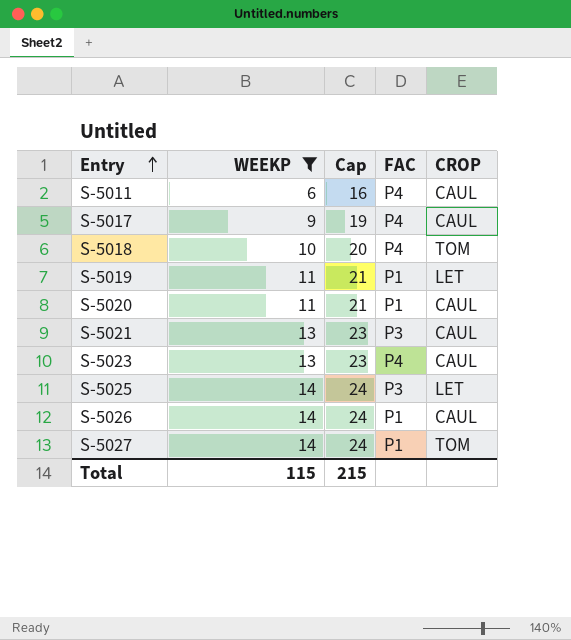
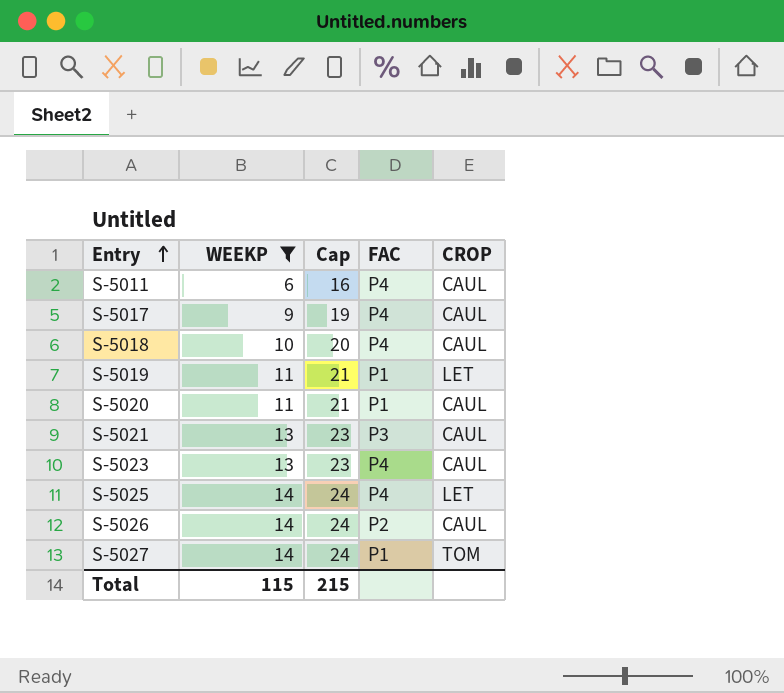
S-5018 | CROP: TOM -> CAUL
S-5025 | FAC: P3 -> P4
S-5026 | FAC: P1 -> P2

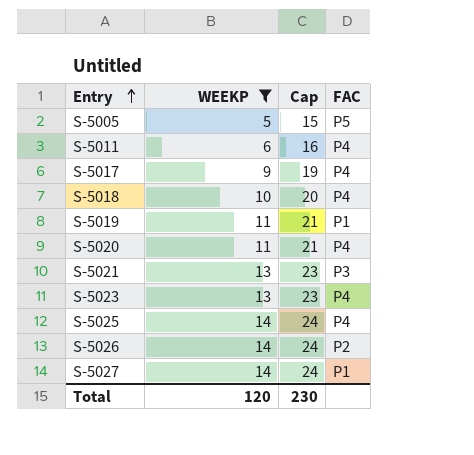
column CROP | position: 5 -> none
row S-5005: none -> 5 | 15 | P5
S-5020 | FAC: P1 -> P4
Total | WEEKP: 115 -> 120
Total | Cap: 215 -> 230

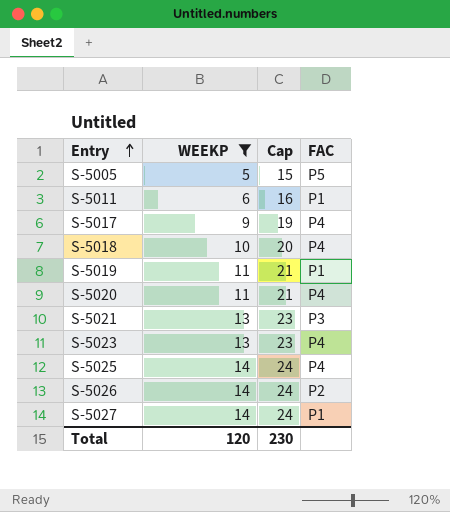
S-5011 | FAC: P4 -> P1

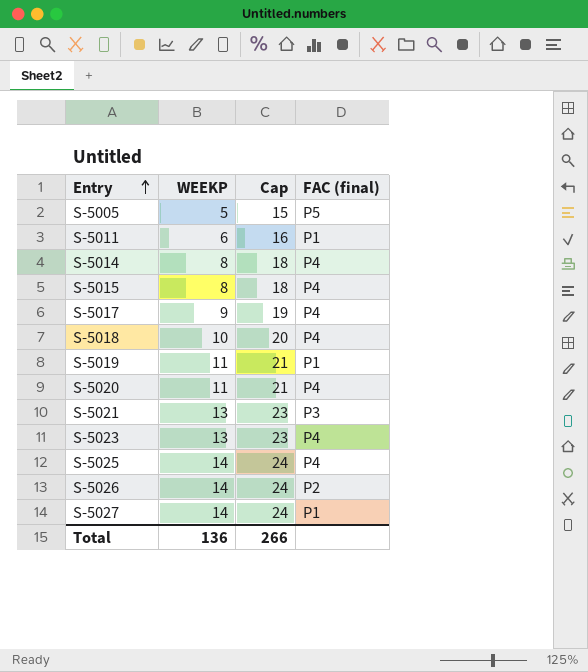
filter: WEEKP != 8 -> none
column name: FAC -> FAC (final)
Total | WEEKP: 120 -> 136
Total | Cap: 230 -> 266

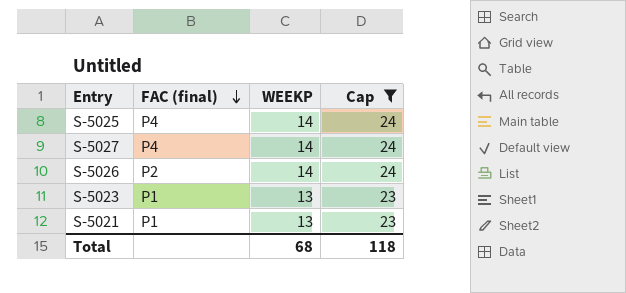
filter: none -> Cap >= 23
row order: Entry ascending -> FAC (final) descending
column FAC (final) | position: 4 -> 2
S-5027 | FAC (final): P1 -> P4
S-5023 | FAC (final): P4 -> P1
S-5021 | FAC (final): P3 -> P1
Total | WEEKP: 136 -> 68
Total | Cap: 266 -> 118

